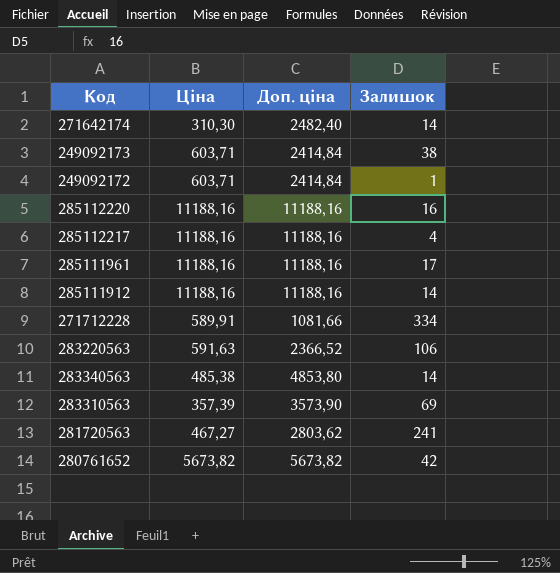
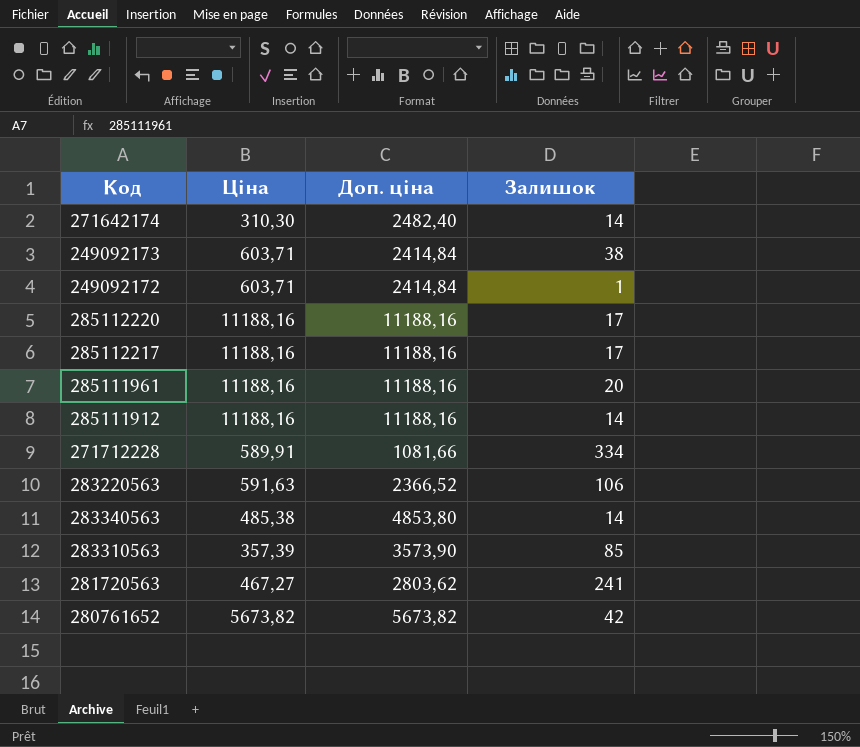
285112220 | Залишок: 16 -> 17
285112217 | Залишок: 4 -> 17
285111961 | Залишок: 17 -> 20
283310563 | Залишок: 69 -> 85

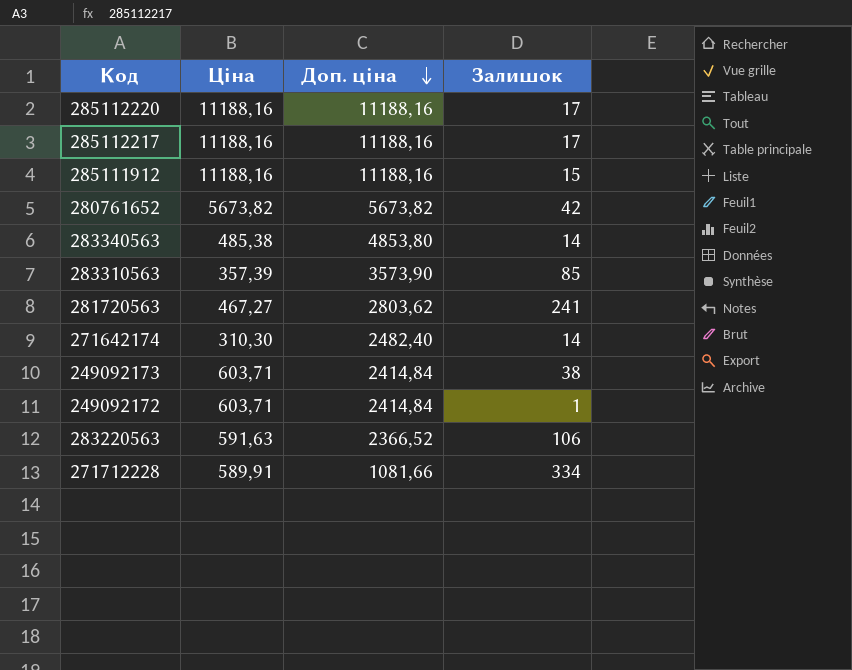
row order: none -> Доп. ціна descending
row 285111961: 11188,16 | 11188,16 | 20 -> none
285111912 | Залишок: 14 -> 15

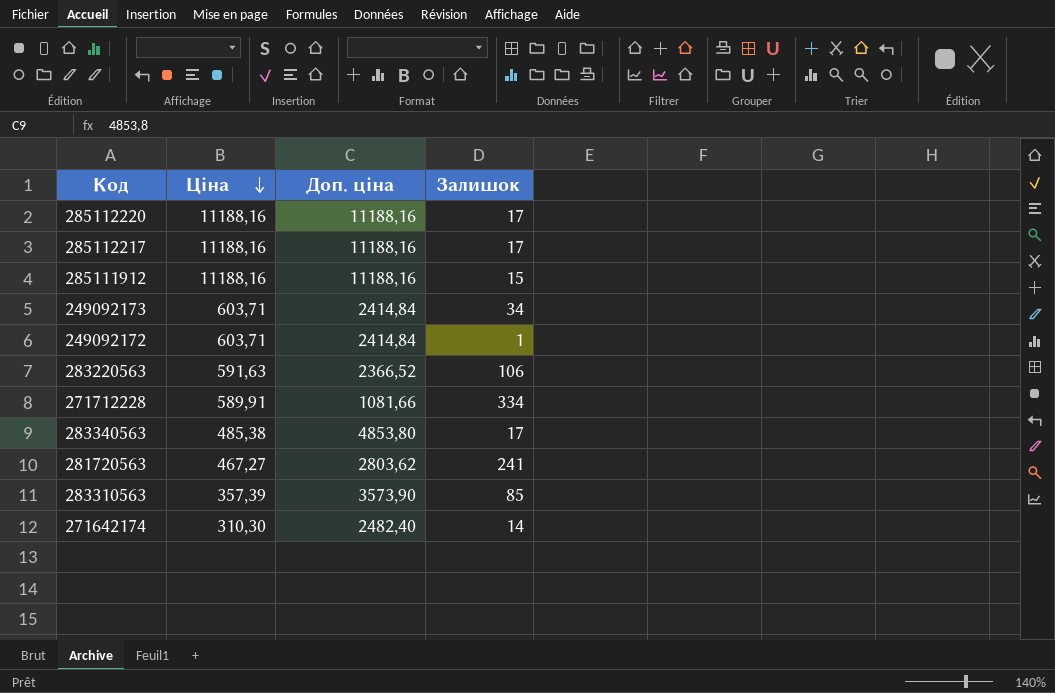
row order: Доп. ціна descending -> Ціна descending
row 280761652: 5673,82 | 5673,82 | 42 -> none
249092173 | Залишок: 38 -> 34
283340563 | Залишок: 14 -> 17

